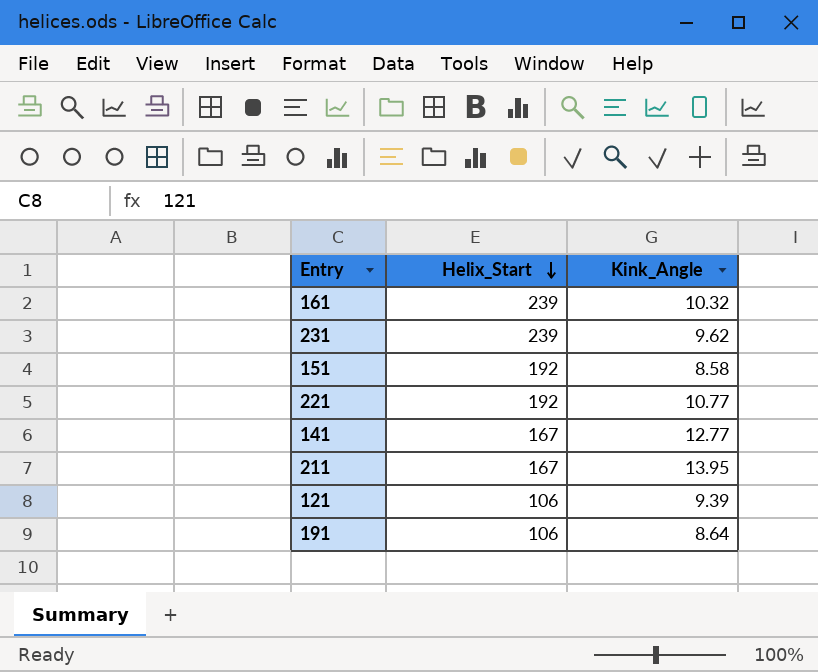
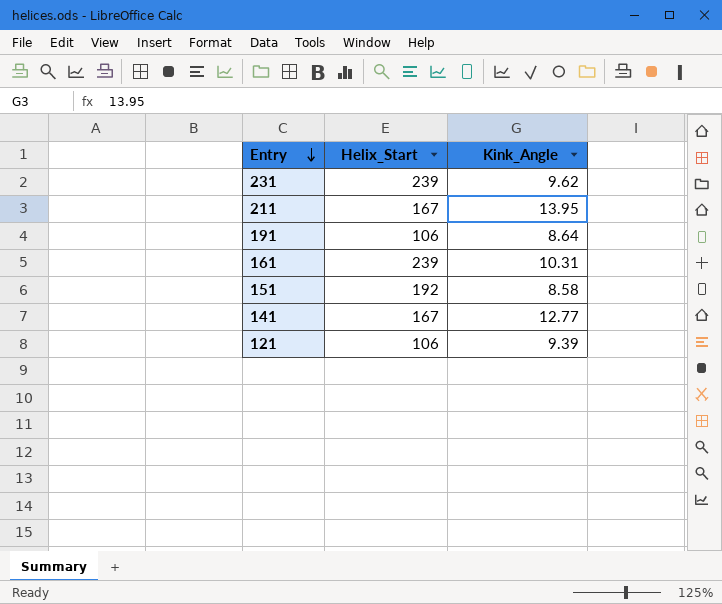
row order: Helix_Start descending -> Entry descending
row 221: 192 | 10.77 -> none
161 | Kink_Angle: 10.32 -> 10.31

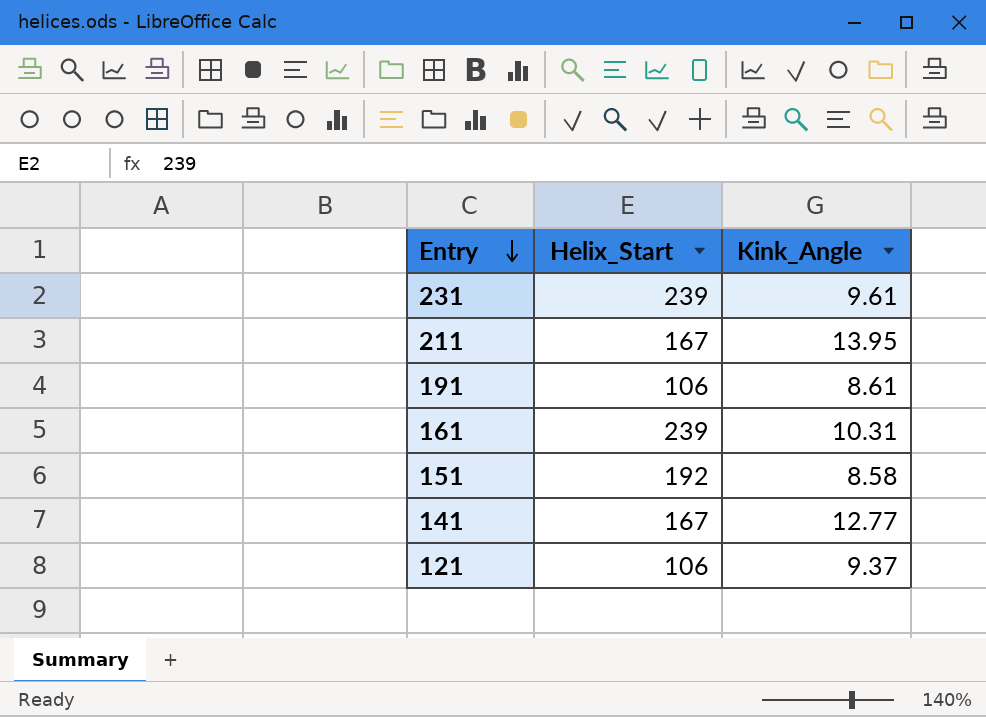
231 | Kink_Angle: 9.62 -> 9.61
191 | Kink_Angle: 8.64 -> 8.61
121 | Kink_Angle: 9.39 -> 9.37

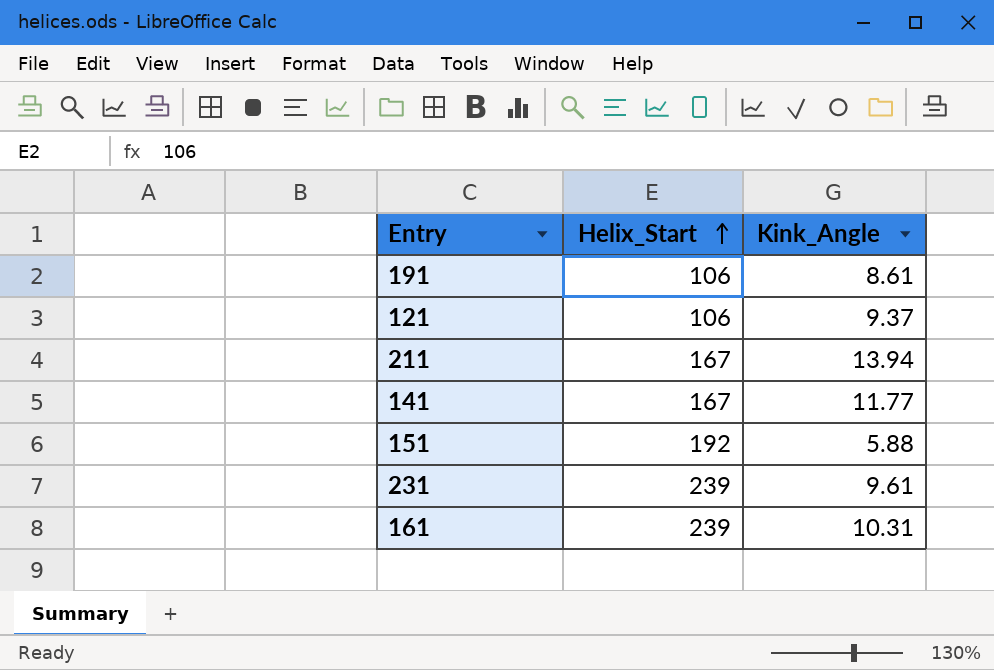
row order: Entry descending -> Helix_Start ascending
211 | Kink_Angle: 13.95 -> 13.94
141 | Kink_Angle: 12.77 -> 11.77
151 | Kink_Angle: 8.58 -> 5.88

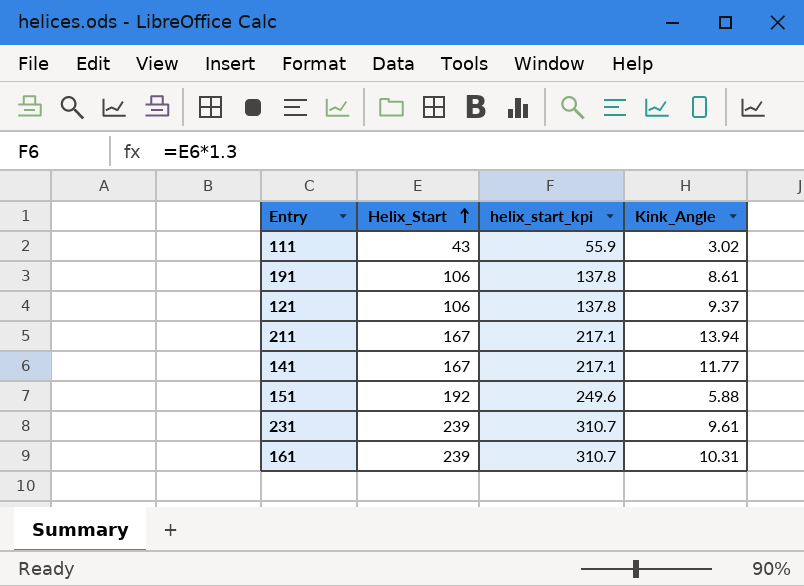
column helix_start_kpi | formula: none -> [Helix_Start] * 1.3
row 111: none -> 43 | 55.9 | 3.02

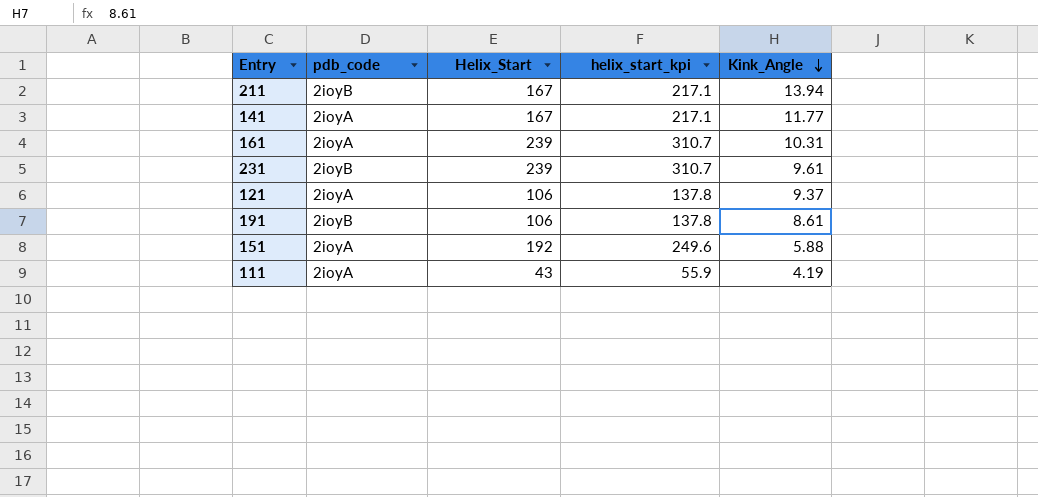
row order: Helix_Start ascending -> Kink_Angle descending
column pdb_code | position: none -> 2
111 | Kink_Angle: 3.02 -> 4.19

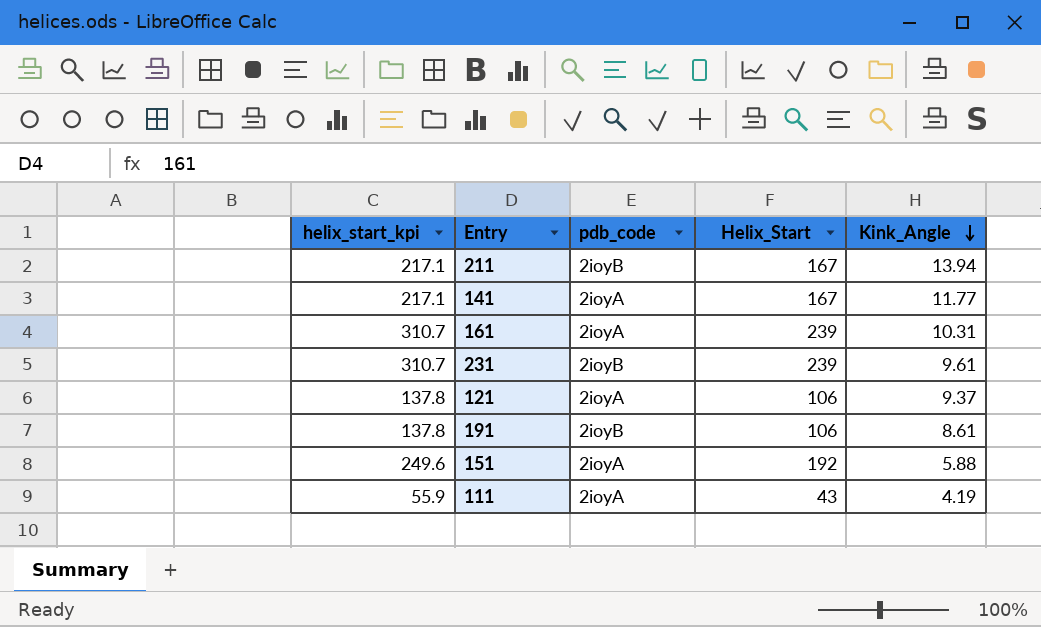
column helix_start_kpi | position: 4 -> 1

